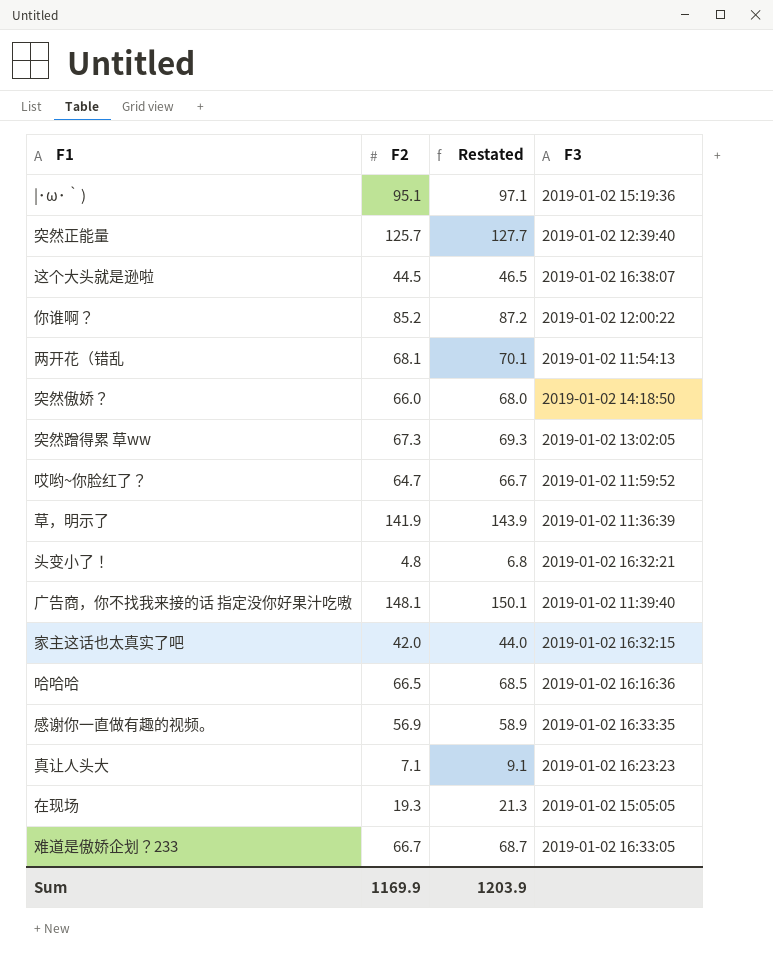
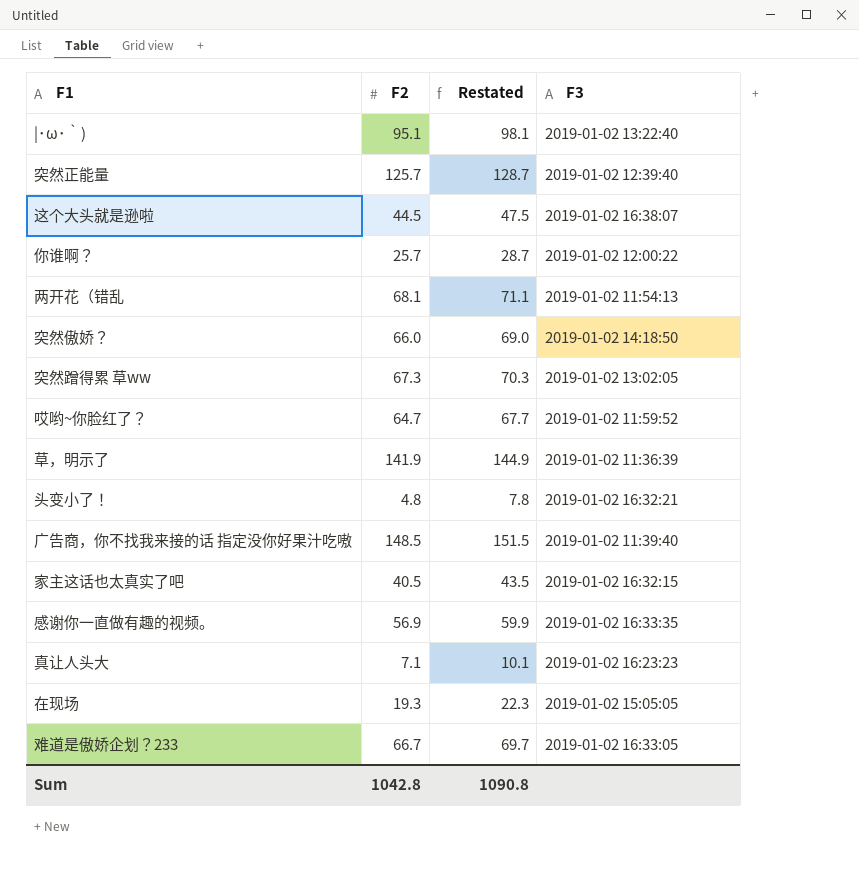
column Restated | formula: [F2] + 2 -> [F2] + 3
row 哈哈哈: 66.5 | 68.5 | 2019-01-02 16:16:36 -> none
|･ω･｀) | F3: 2019-01-02 15:19:36 -> 2019-01-02 13:22:40
你谁啊？ | F2: 85.2 -> 25.7
广告商，你不找我来接的话 指定没你好果汁吃嗷 | F2: 148.1 -> 148.5
家主这话也太真实了吧 | F2: 42.0 -> 40.5
Sum | F2: 1169.9 -> 1042.8
Sum | Restated: 1203.9 -> 1090.8

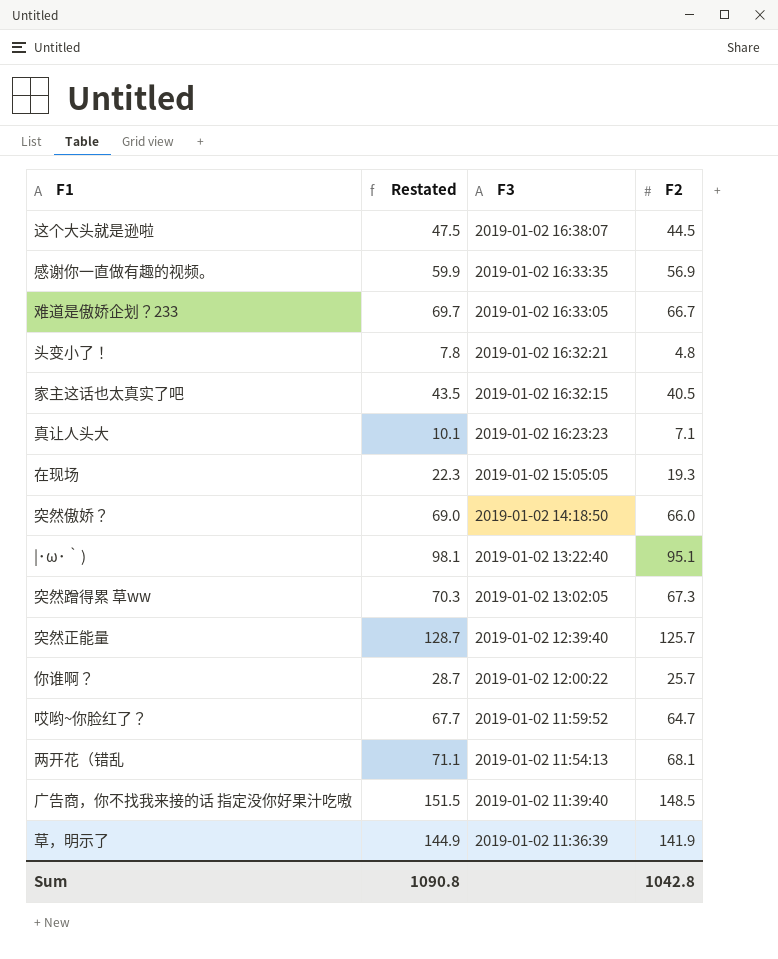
row order: none -> F3 descending
column F2 | position: 2 -> 4

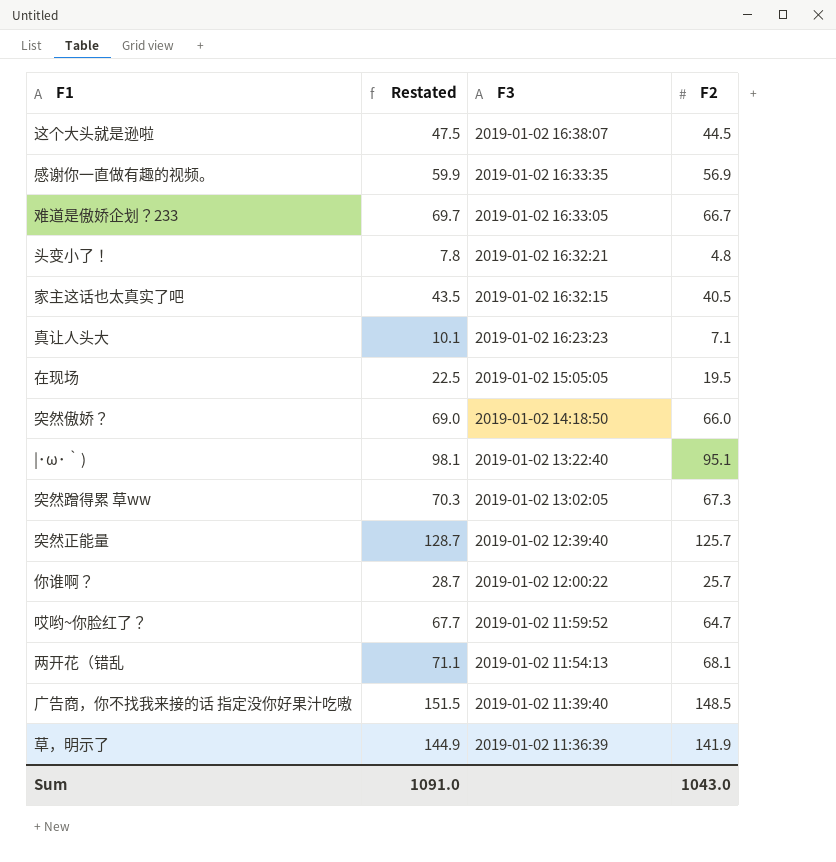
在现场 | Restated: 22.3 -> 22.5
在现场 | F2: 19.3 -> 19.5
Sum | Restated: 1090.8 -> 1091.0
Sum | F2: 1042.8 -> 1043.0

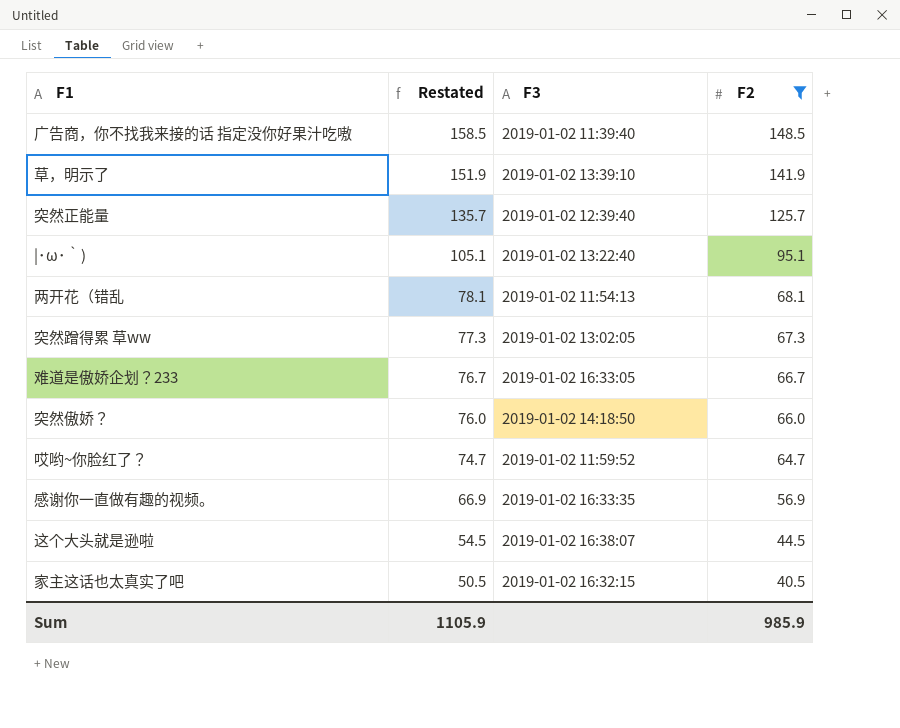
filter: none -> F2 >= 40.5
row order: F3 descending -> Restated descending
column Restated | formula: [F2] + 3 -> [F2] + 10
草，明示了 | F3: 2019-01-02 11:36:39 -> 2019-01-02 13:39:10
Sum | Restated: 1091.0 -> 1105.9
Sum | F2: 1043.0 -> 985.9

